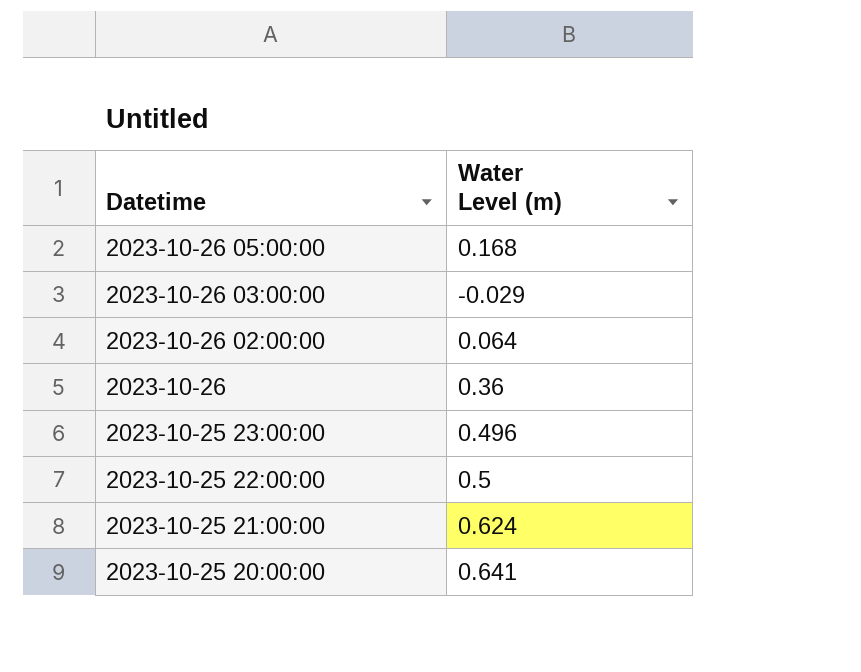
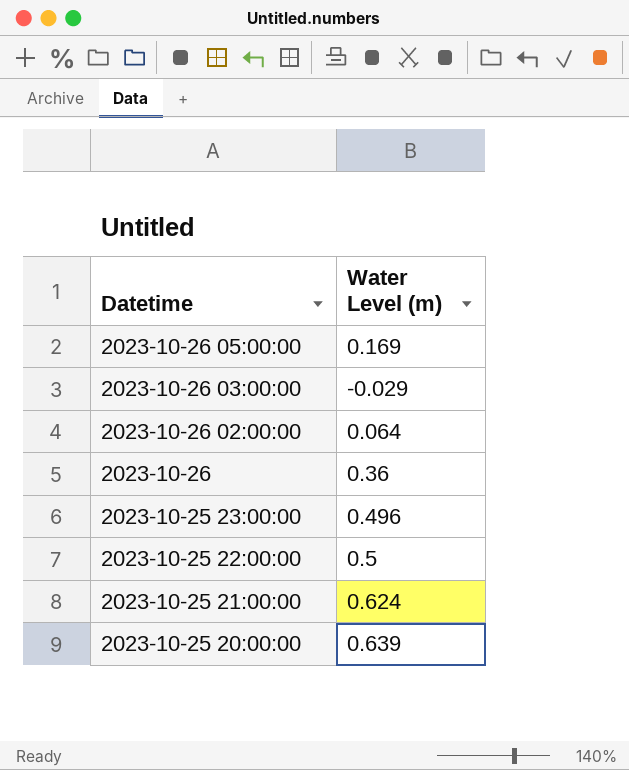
2023-10-26 05:00:00 | Water Level (m): 0.168 -> 0.169
2023-10-25 20:00:00 | Water Level (m): 0.641 -> 0.639

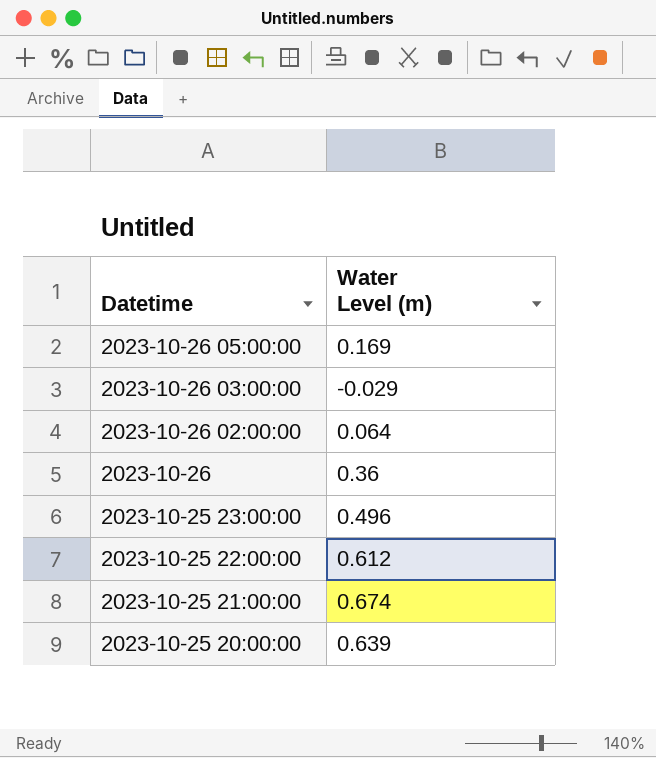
2023-10-25 22:00:00 | Water Level (m): 0.5 -> 0.612
2023-10-25 21:00:00 | Water Level (m): 0.624 -> 0.674

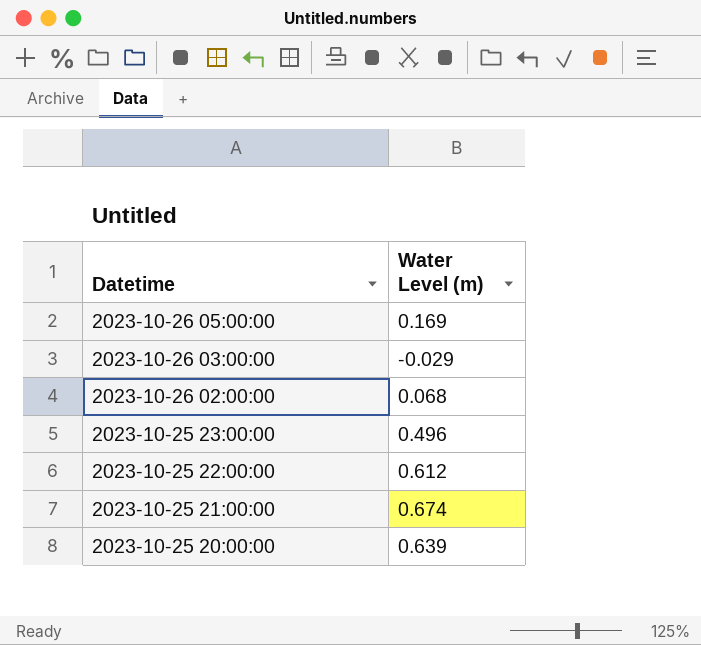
row 2023-10-26: 0.36 -> none
2023-10-26 02:00:00 | Water Level (m): 0.064 -> 0.068

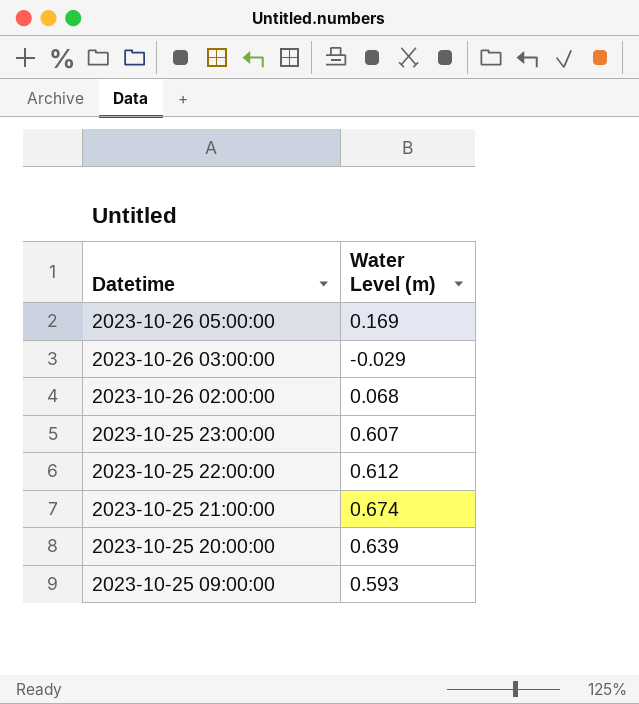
2023-10-25 23:00:00 | Water Level (m): 0.496 -> 0.607
row 2023-10-25 09:00:00: none -> 0.593

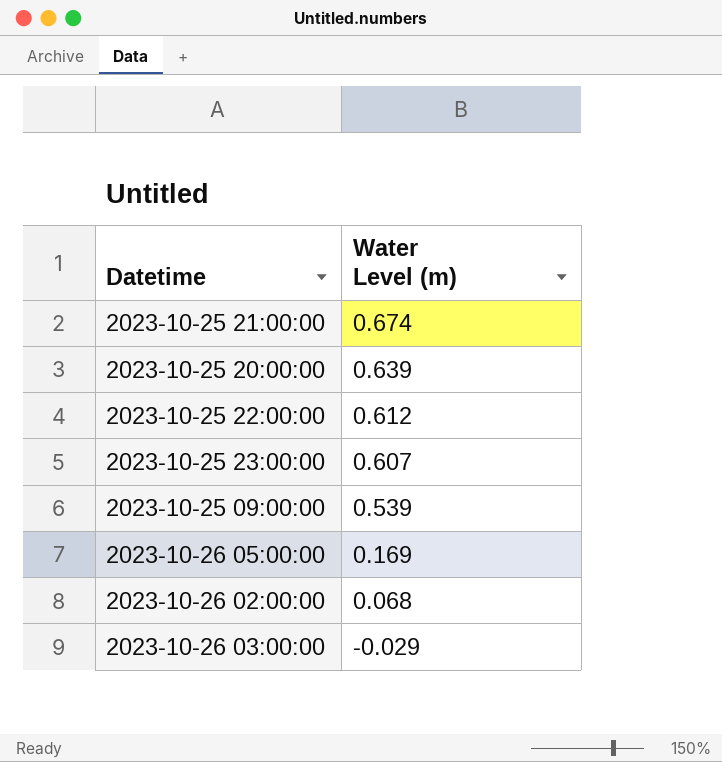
row order: Datetime descending -> Water Level (m) descending
2023-10-25 09:00:00 | Water Level (m): 0.593 -> 0.539

